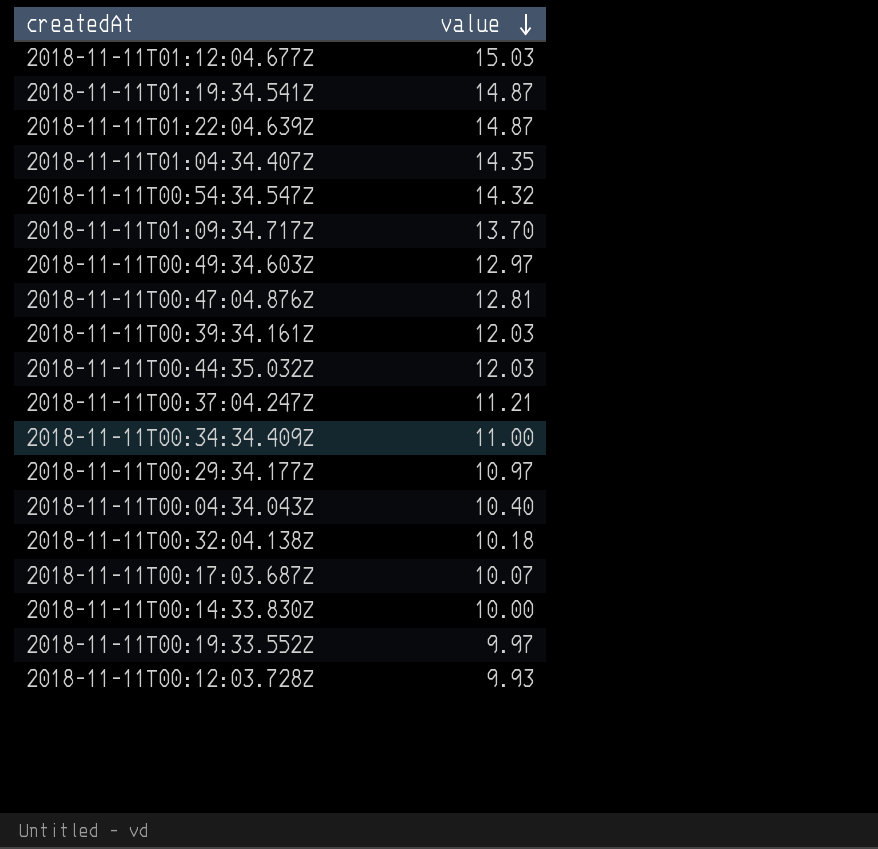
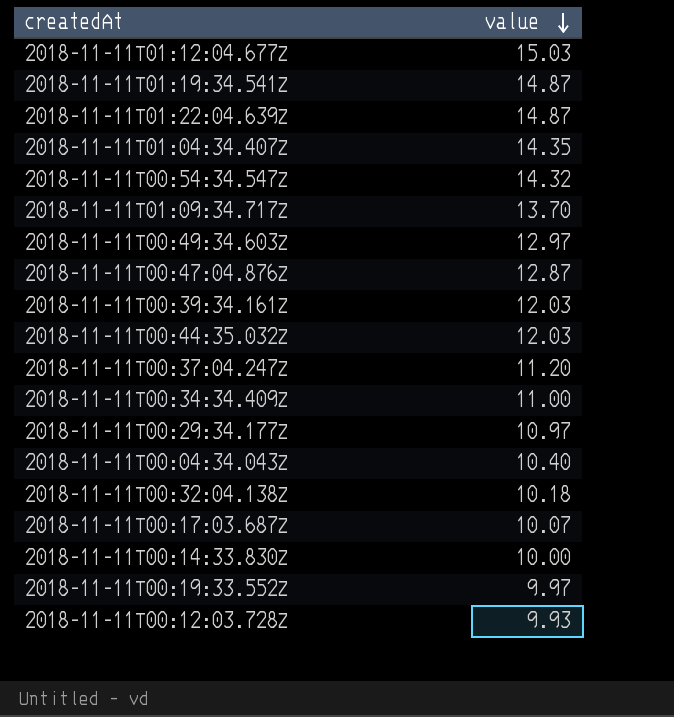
2018-11-11T00:47:04.876Z | value: 12.81 -> 12.87
2018-11-11T00:37:04.247Z | value: 11.21 -> 11.20

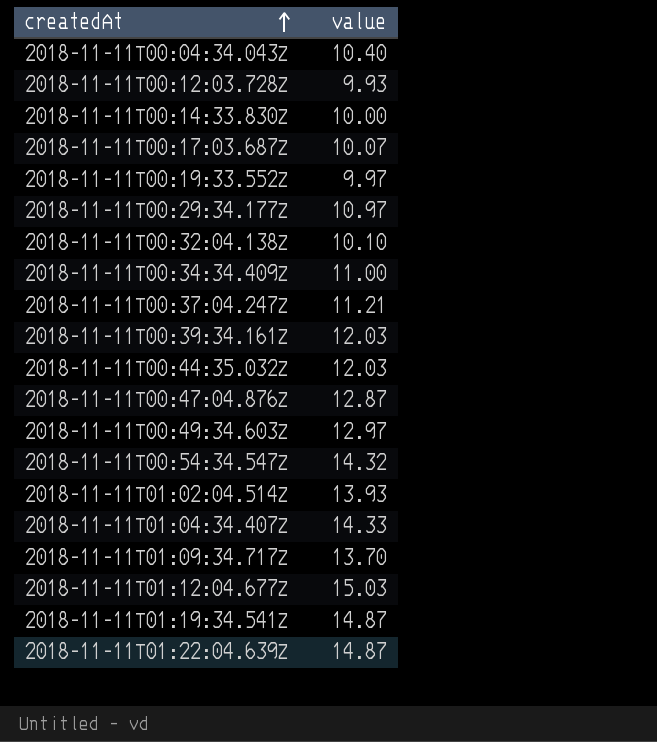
row order: value descending -> createdAt ascending
2018-11-11T00:32:04.138Z | value: 10.18 -> 10.10
2018-11-11T00:37:04.247Z | value: 11.20 -> 11.21
row 2018-11-11T01:02:04.514Z: none -> 13.93
2018-11-11T01:04:34.407Z | value: 14.35 -> 14.33

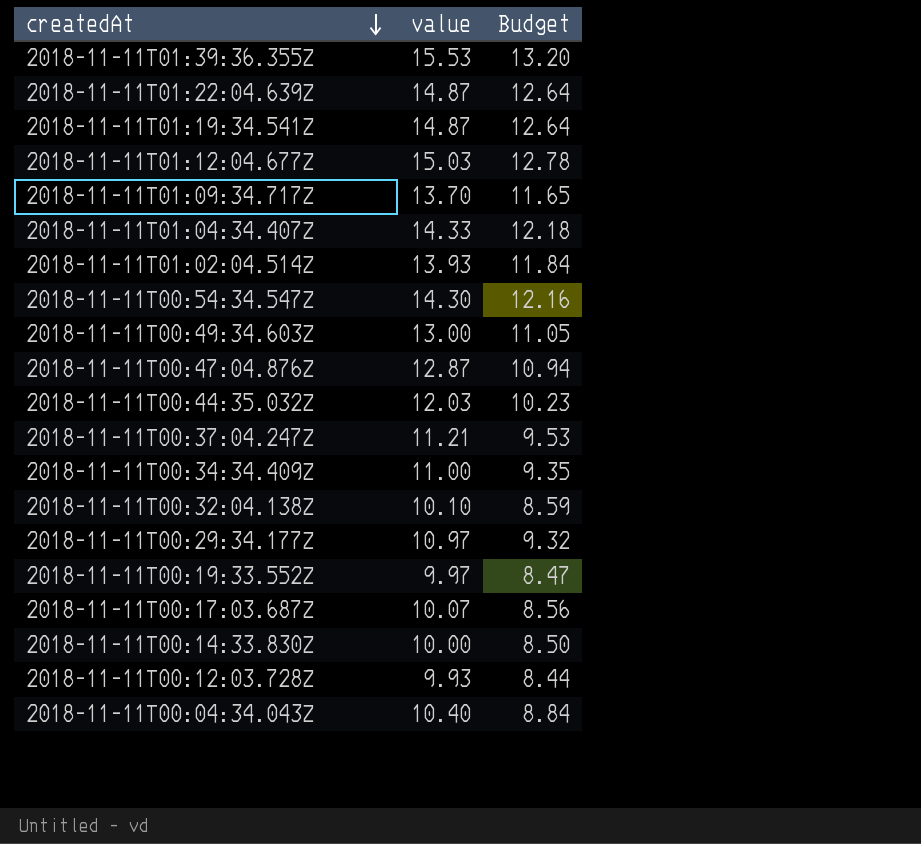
row order: createdAt ascending -> createdAt descending
column Budget | formula: none -> [value] * 0.85
row 2018-11-11T00:39:34.161Z: 12.03 -> none
row 2018-11-11T01:39:36.355Z: none -> 15.53 | 13.20
2018-11-11T00:54:34.547Z | value: 14.32 -> 14.30
2018-11-11T00:49:34.603Z | value: 12.97 -> 13.00

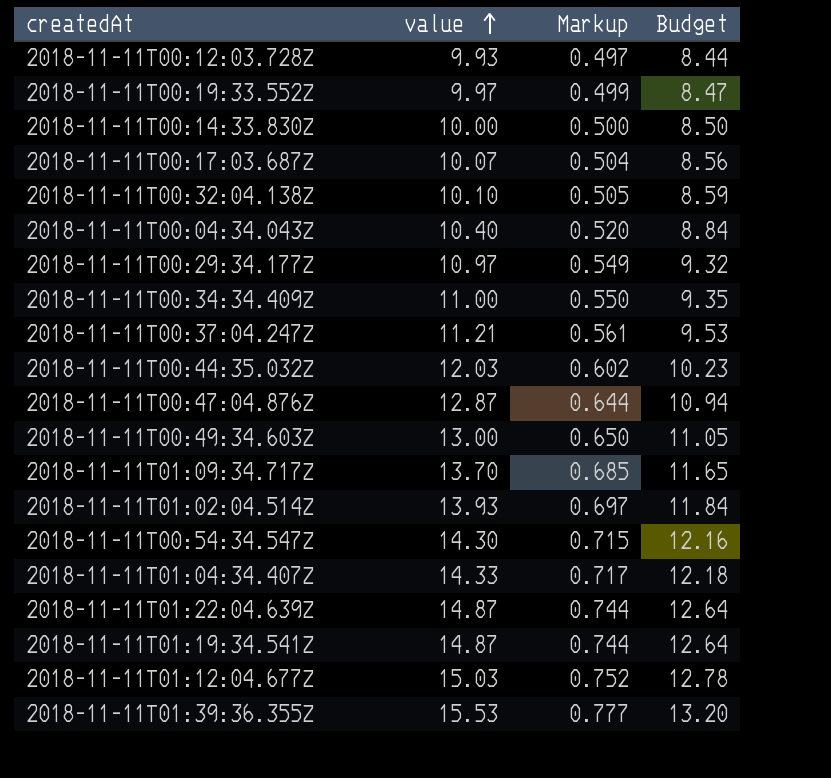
row order: createdAt descending -> value ascending
column Markup | formula: none -> [value] * 0.05

